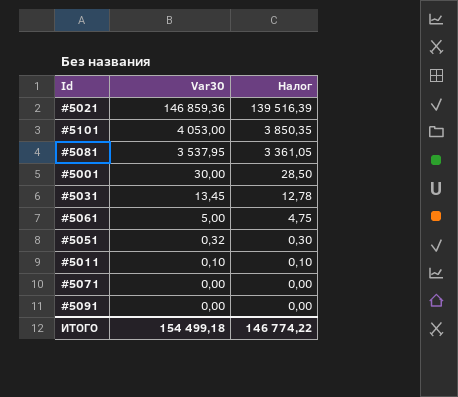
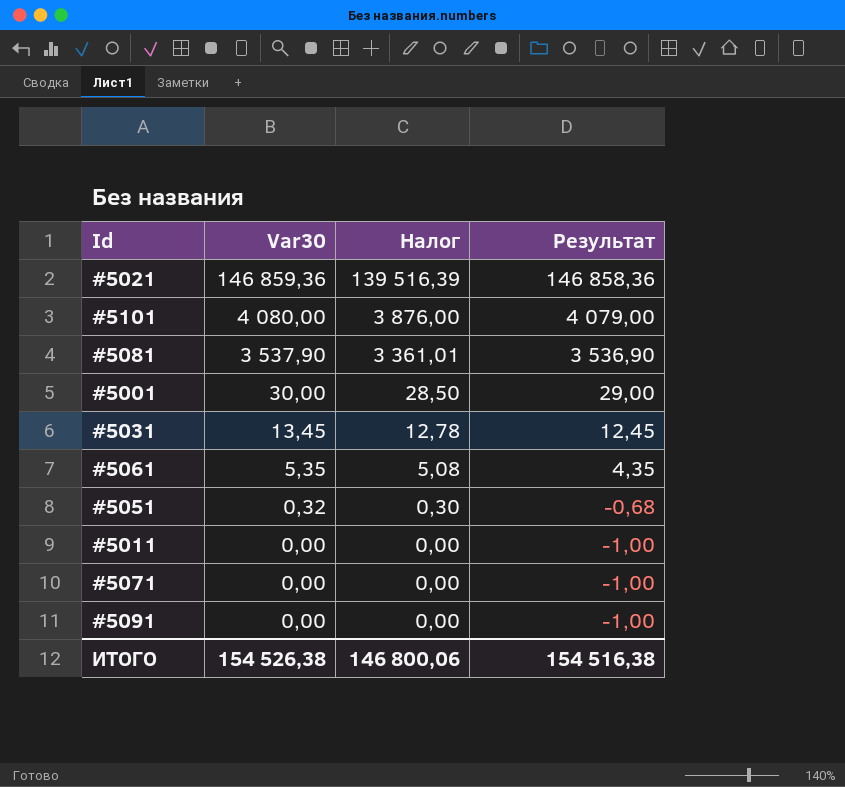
column Результат | formula: none -> [Var30] - 1
#5101 | Var30: 4 053,00 -> 4 080,00
#5101 | Налог: 3 850,35 -> 3 876,00
#5081 | Var30: 3 537,95 -> 3 537,90
#5081 | Налог: 3 361,05 -> 3 361,01
#5061 | Var30: 5,00 -> 5,35
#5061 | Налог: 4,75 -> 5,08
#5011 | Var30: 0,10 -> 0,00
#5011 | Налог: 0,10 -> 0,00
ИТОГО | Var30: 154 499,18 -> 154 526,38
ИТОГО | Налог: 146 774,22 -> 146 800,06

